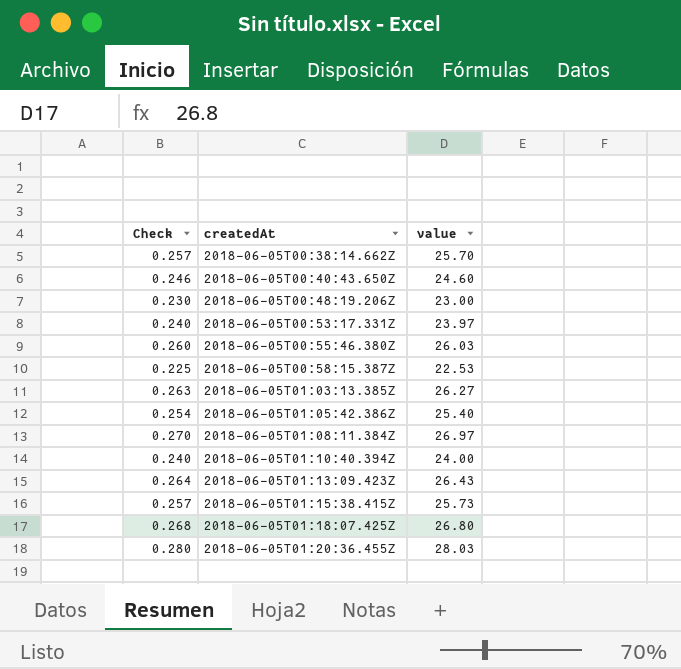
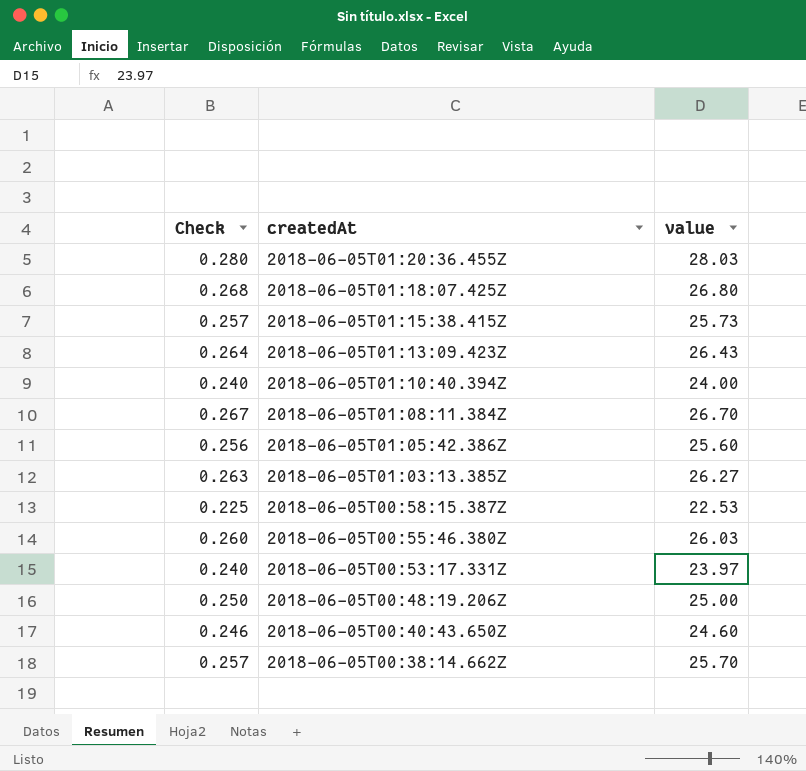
row order: createdAt ascending -> createdAt descending
2018-06-05T01:08:11.384Z | Check: 0.270 -> 0.267
2018-06-05T01:08:11.384Z | value: 26.97 -> 26.70
2018-06-05T01:05:42.386Z | Check: 0.254 -> 0.256
2018-06-05T01:05:42.386Z | value: 25.40 -> 25.60
2018-06-05T00:48:19.206Z | Check: 0.230 -> 0.250
2018-06-05T00:48:19.206Z | value: 23.00 -> 25.00

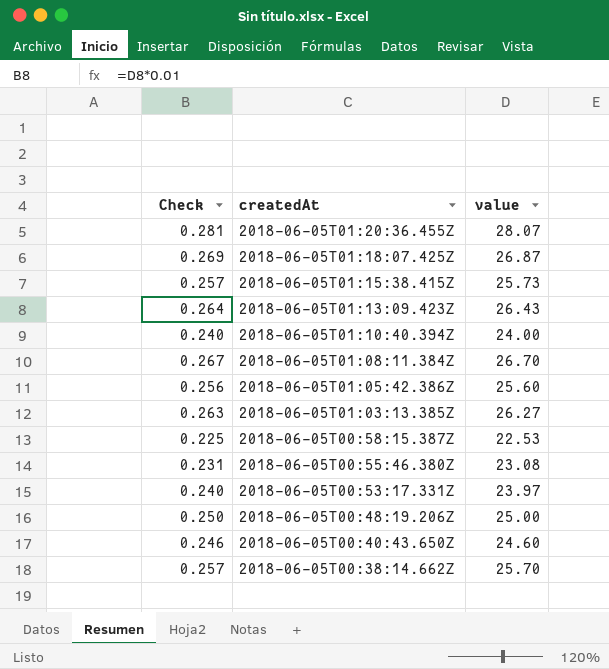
2018-06-05T01:20:36.455Z | Check: 0.280 -> 0.281
2018-06-05T01:20:36.455Z | value: 28.03 -> 28.07
2018-06-05T01:18:07.425Z | Check: 0.268 -> 0.269
2018-06-05T01:18:07.425Z | value: 26.80 -> 26.87
2018-06-05T00:55:46.380Z | Check: 0.260 -> 0.231
2018-06-05T00:55:46.380Z | value: 26.03 -> 23.08

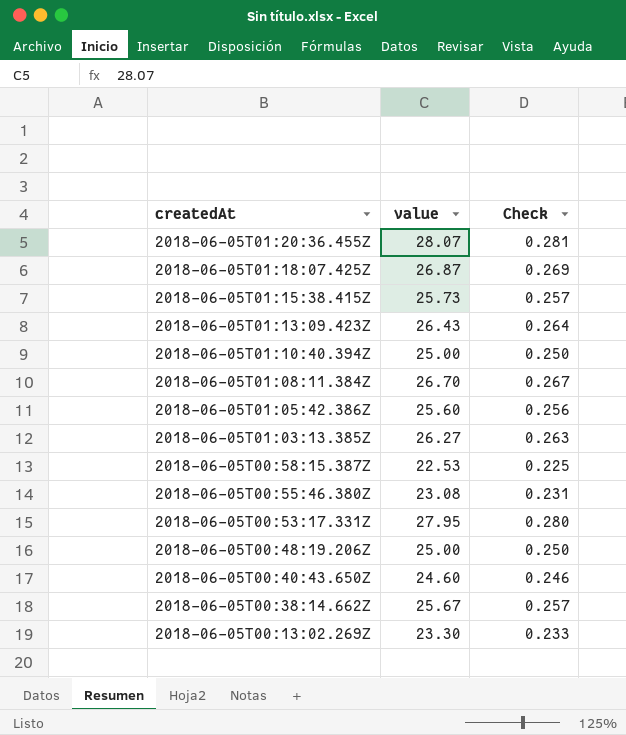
column Check | position: 1 -> 3
2018-06-05T01:10:40.394Z | value: 24.00 -> 25.00
2018-06-05T01:10:40.394Z | Check: 0.240 -> 0.250
2018-06-05T00:53:17.331Z | value: 23.97 -> 27.95
2018-06-05T00:53:17.331Z | Check: 0.240 -> 0.280
2018-06-05T00:38:14.662Z | value: 25.70 -> 25.67
row 2018-06-05T00:13:02.269Z: none -> 23.30 | 0.233

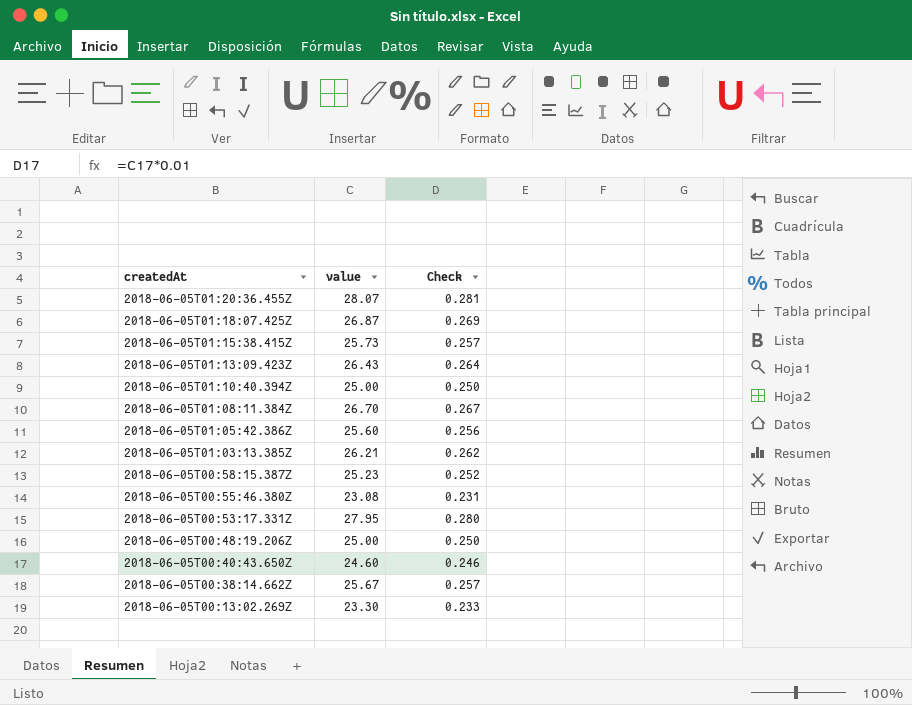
2018-06-05T01:03:13.385Z | value: 26.27 -> 26.21
2018-06-05T01:03:13.385Z | Check: 0.263 -> 0.262
2018-06-05T00:58:15.387Z | value: 22.53 -> 25.23
2018-06-05T00:58:15.387Z | Check: 0.225 -> 0.252

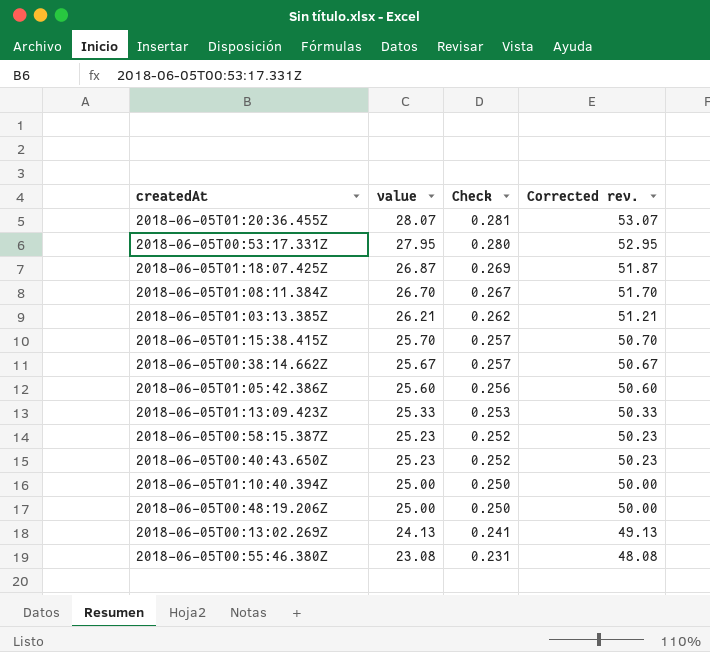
row order: createdAt descending -> value descending
column Corrected rev. | formula: none -> [value] + 25
2018-06-05T01:15:38.415Z | value: 25.73 -> 25.70
2018-06-05T01:13:09.423Z | value: 26.43 -> 25.33
2018-06-05T01:13:09.423Z | Check: 0.264 -> 0.253
2018-06-05T00:40:43.650Z | value: 24.60 -> 25.23
2018-06-05T00:40:43.650Z | Check: 0.246 -> 0.252
2018-06-05T00:13:02.269Z | value: 23.30 -> 24.13
2018-06-05T00:13:02.269Z | Check: 0.233 -> 0.241

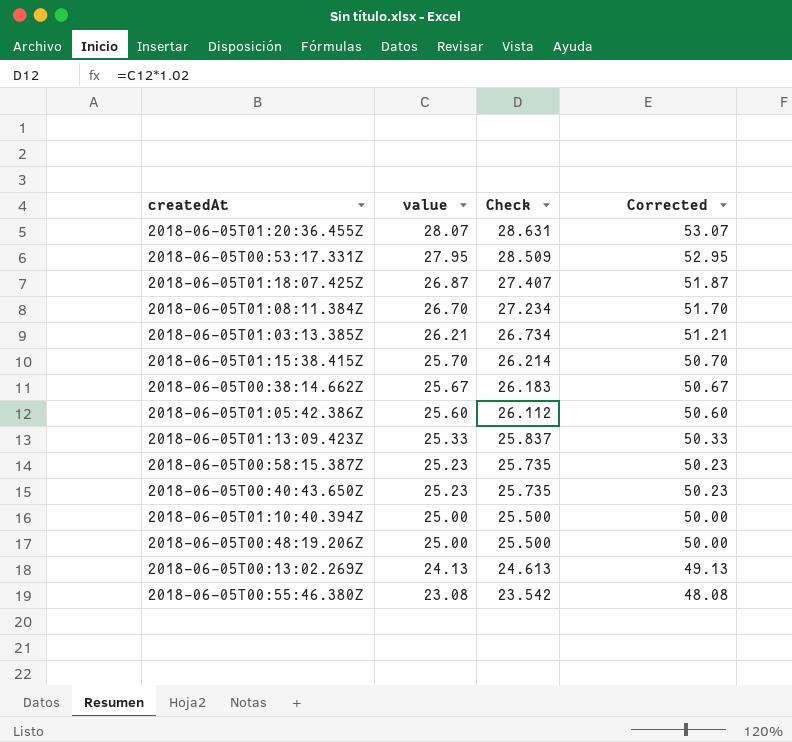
column Check | formula: [value] * 0.01 -> [value] * 1.02
column name: Corrected rev. -> Corrected

